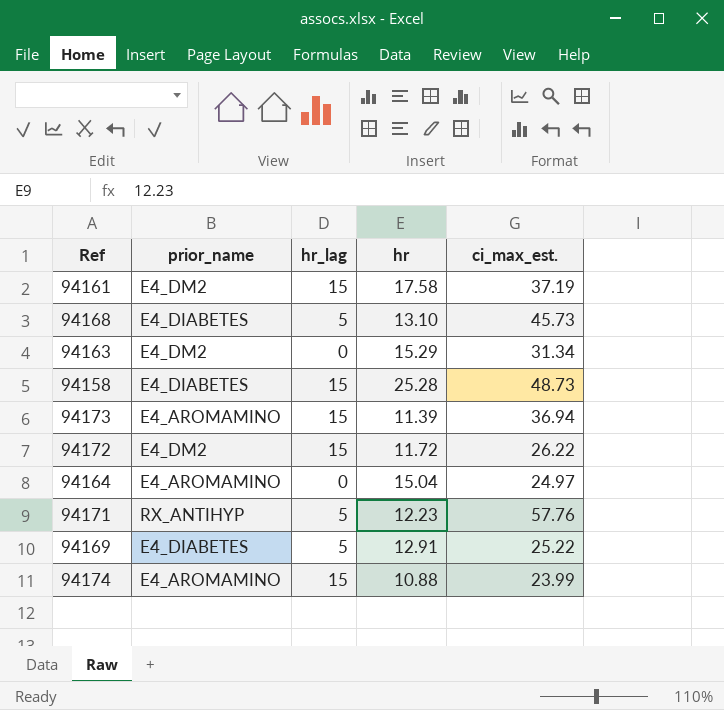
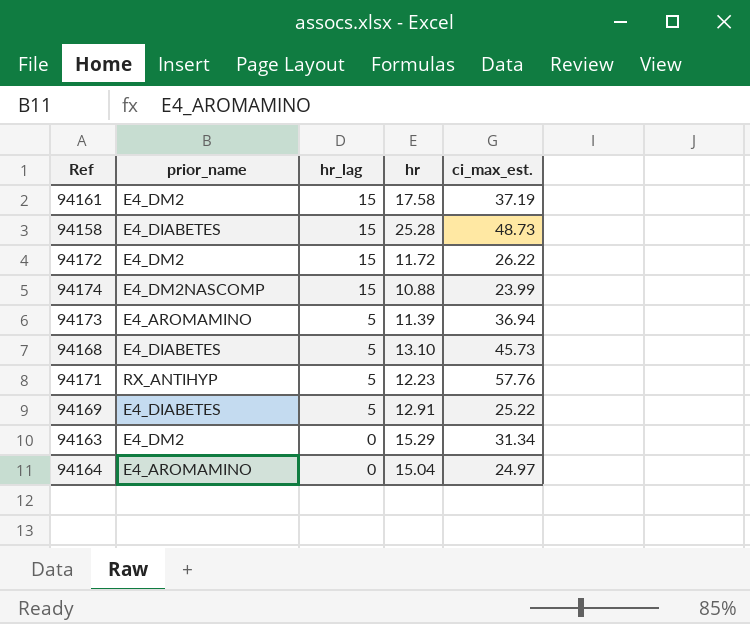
row order: none -> hr_lag descending
94174 | prior_name: E4_AROMAMINO -> E4_DM2NASCOMP
94173 | hr_lag: 15 -> 5

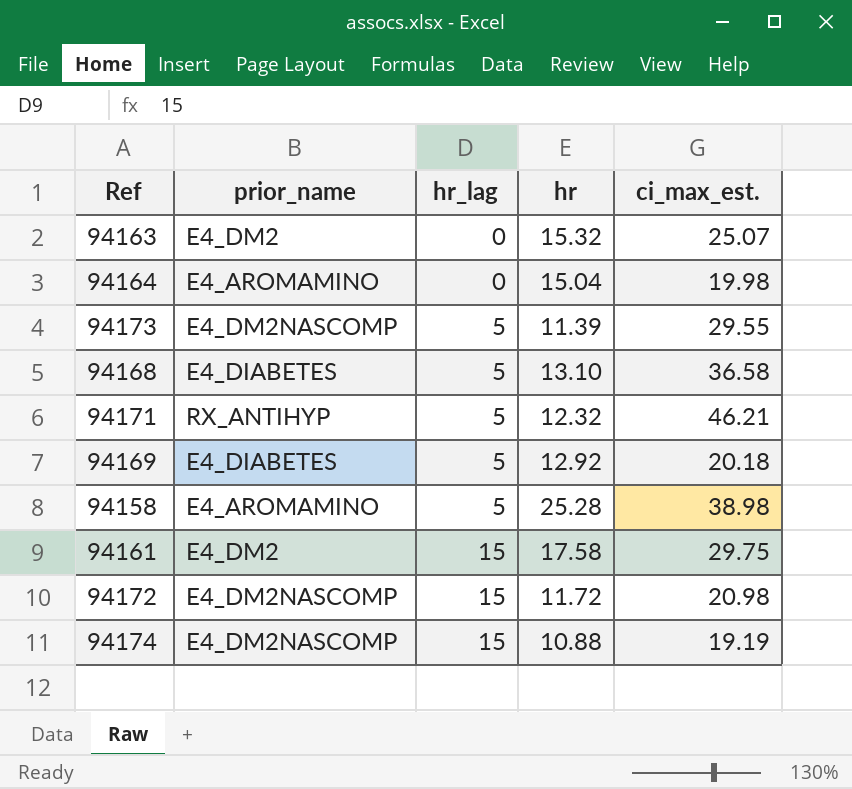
row order: hr_lag descending -> hr_lag ascending
94163 | hr: 15.29 -> 15.32
94163 | ci_max_est.: 31.34 -> 25.07
94164 | ci_max_est.: 24.97 -> 19.98
94173 | prior_name: E4_AROMAMINO -> E4_DM2NASCOMP
94173 | ci_max_est.: 36.94 -> 29.55
94168 | ci_max_est.: 45.73 -> 36.58
94171 | hr: 12.23 -> 12.32
94171 | ci_max_est.: 57.76 -> 46.21
94169 | hr: 12.91 -> 12.92
94169 | ci_max_est.: 25.22 -> 20.18
94158 | prior_name: E4_DIABETES -> E4_AROMAMINO
94158 | hr_lag: 15 -> 5
94158 | ci_max_est.: 48.73 -> 38.98
94161 | ci_max_est.: 37.19 -> 29.75
94172 | prior_name: E4_DM2 -> E4_DM2NASCOMP
94172 | ci_max_est.: 26.22 -> 20.98
94174 | ci_max_est.: 23.99 -> 19.19

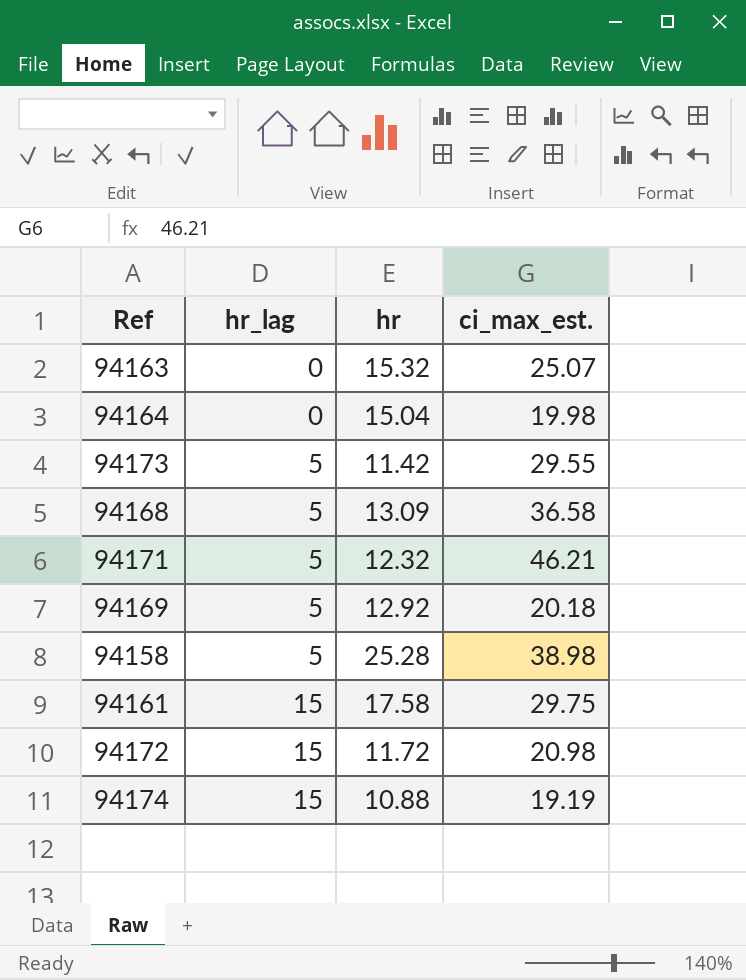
column prior_name | position: 2 -> none
94173 | hr: 11.39 -> 11.42
94168 | hr: 13.10 -> 13.09

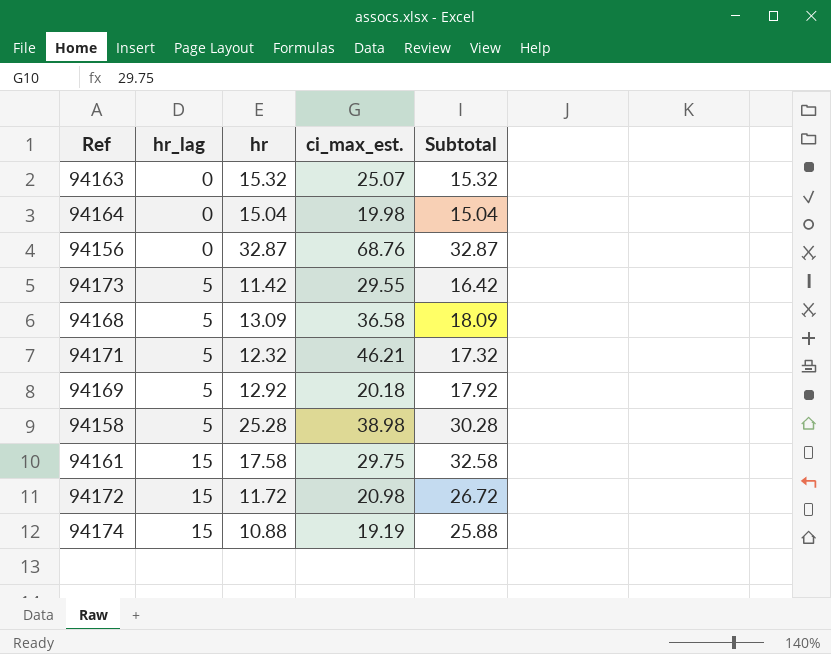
column Subtotal | formula: none -> [hr_lag] + [hr]
row 94156: none -> 0 | 32.87 | 68.76 | 32.87

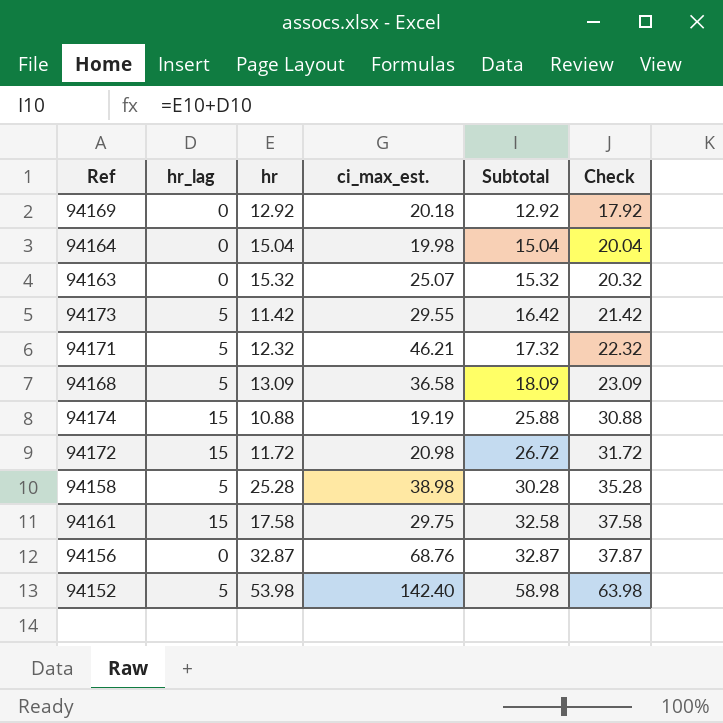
row order: hr_lag ascending -> Subtotal ascending
column Check | formula: none -> [Subtotal] + 5
94169 | hr_lag: 5 -> 0
94169 | Subtotal: 17.92 -> 12.92
row 94152: none -> 5 | 53.98 | 142.40 | 58.98 | 63.98

